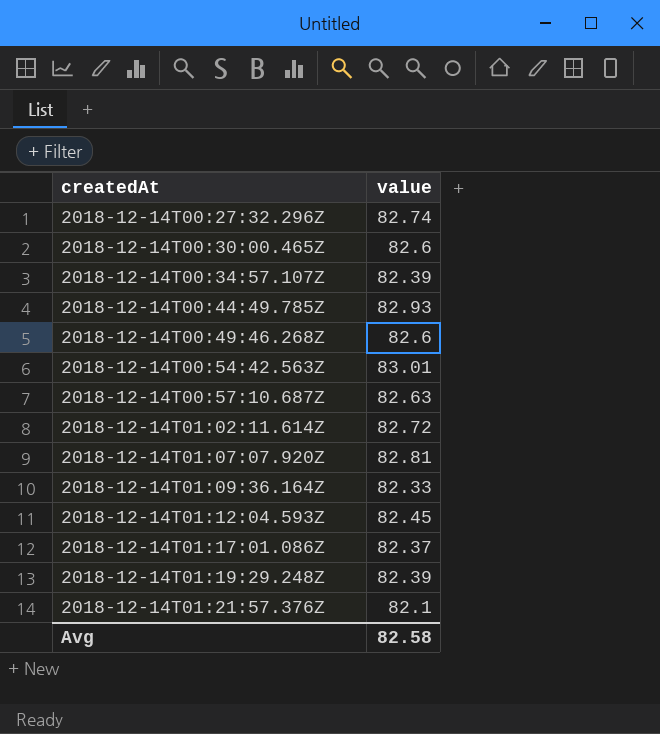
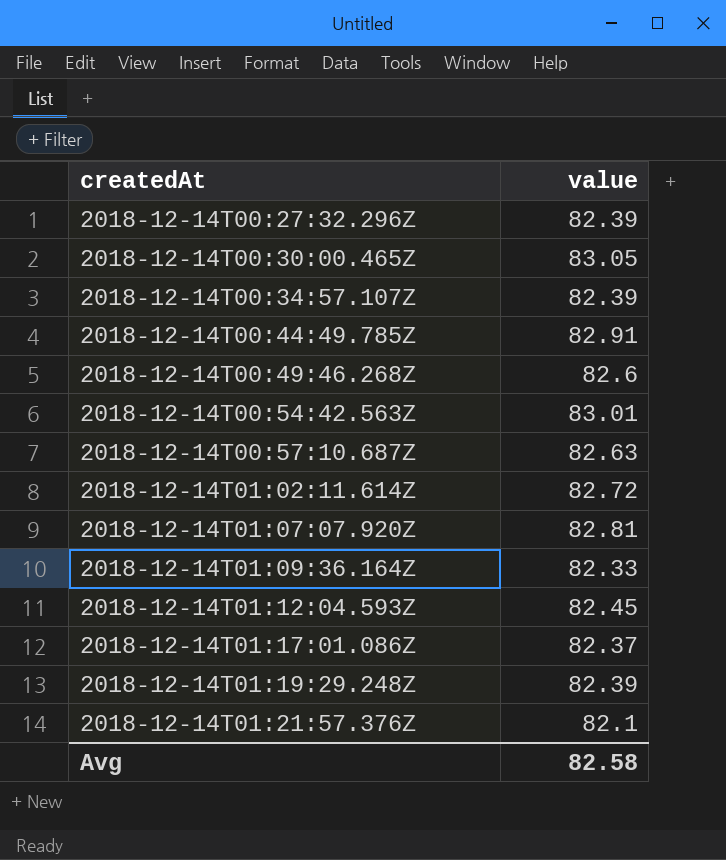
2018-12-14T00:27:32.296Z | value: 82.74 -> 82.39
2018-12-14T00:30:00.465Z | value: 82.6 -> 83.05
2018-12-14T00:44:49.785Z | value: 82.93 -> 82.91

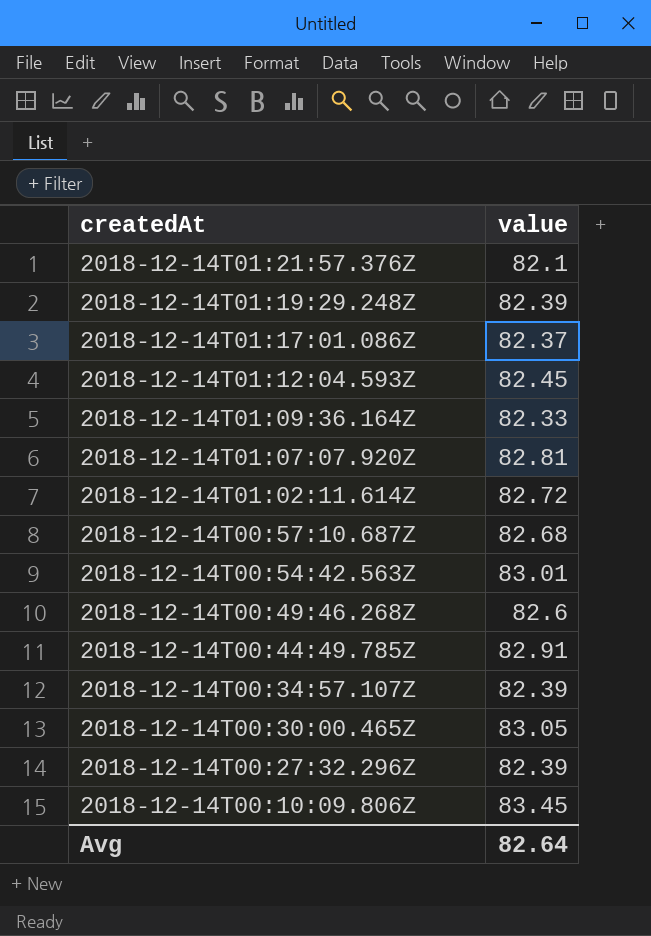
row order: createdAt ascending -> createdAt descending
2018-12-14T00:57:10.687Z | value: 82.63 -> 82.68
row 2018-12-14T00:10:09.806Z: none -> 83.45
Avg | value: 82.58 -> 82.64

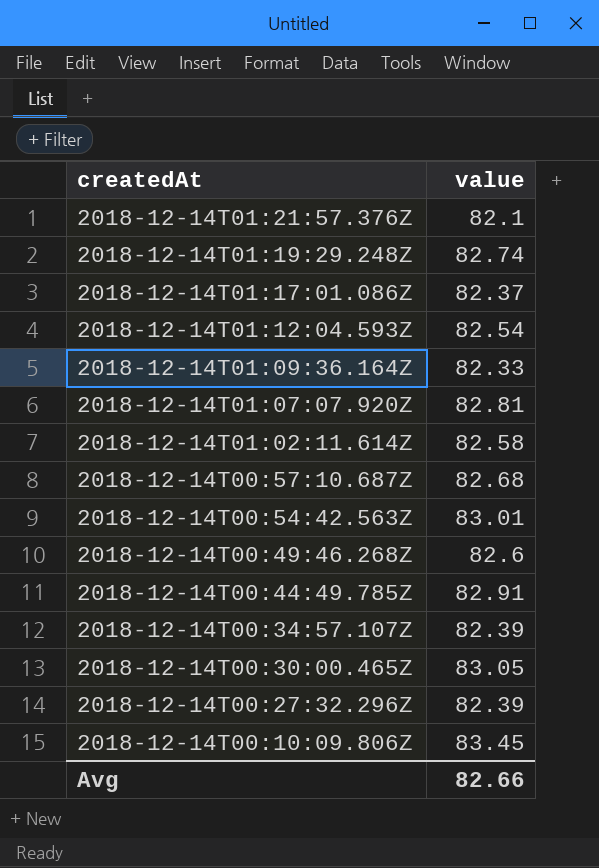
2018-12-14T01:19:29.248Z | value: 82.39 -> 82.74
2018-12-14T01:12:04.593Z | value: 82.45 -> 82.54
2018-12-14T01:02:11.614Z | value: 82.72 -> 82.58
Avg | value: 82.64 -> 82.66

